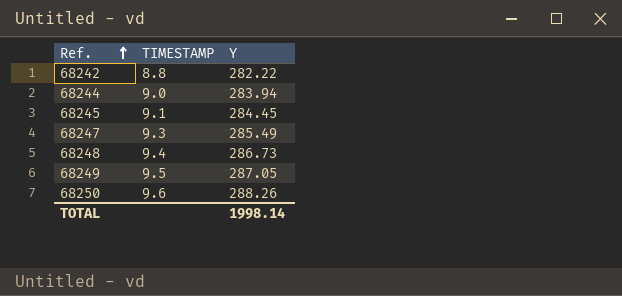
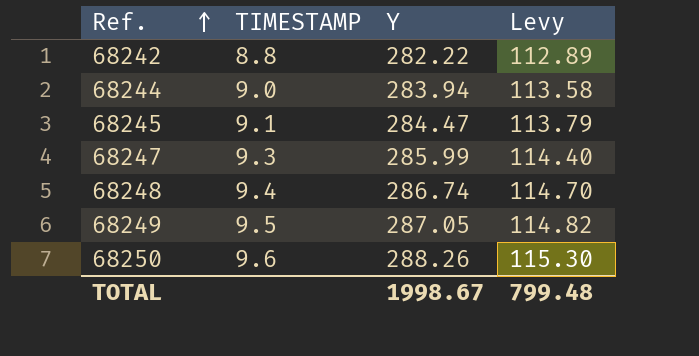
column Levy | formula: none -> [Y] * 0.4
68245 | Y: 284.45 -> 284.47
68247 | Y: 285.49 -> 285.99
68248 | Y: 286.73 -> 286.74
TOTAL | Y: 1998.14 -> 1998.67

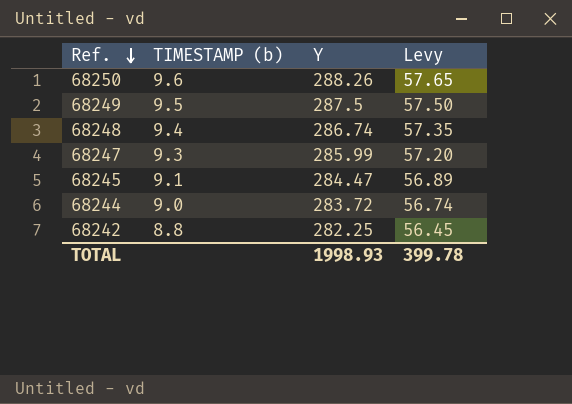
row order: Ref. ascending -> Ref. descending
column name: TIMESTAMP -> TIMESTAMP (b)
column Levy | formula: [Y] * 0.4 -> [Y] * 0.2
68249 | Y: 287.05 -> 287.5
68244 | Y: 283.94 -> 283.72
68242 | Y: 282.22 -> 282.25
TOTAL | Y: 1998.67 -> 1998.93
TOTAL | Levy: 799.48 -> 399.78

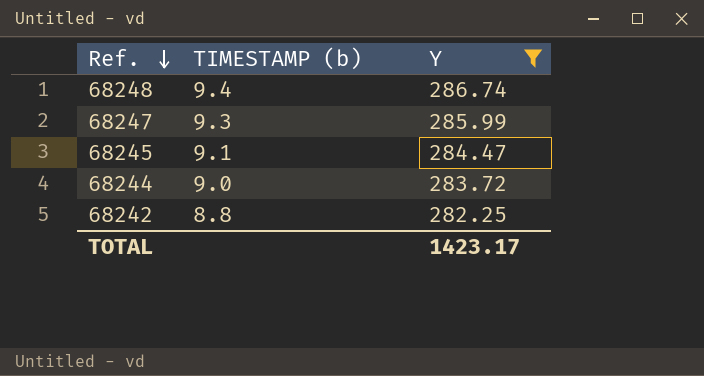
filter: none -> Y <= 286.74
column Levy | formula: [Y] * 0.2 -> none
TOTAL | Y: 1998.93 -> 1423.17

